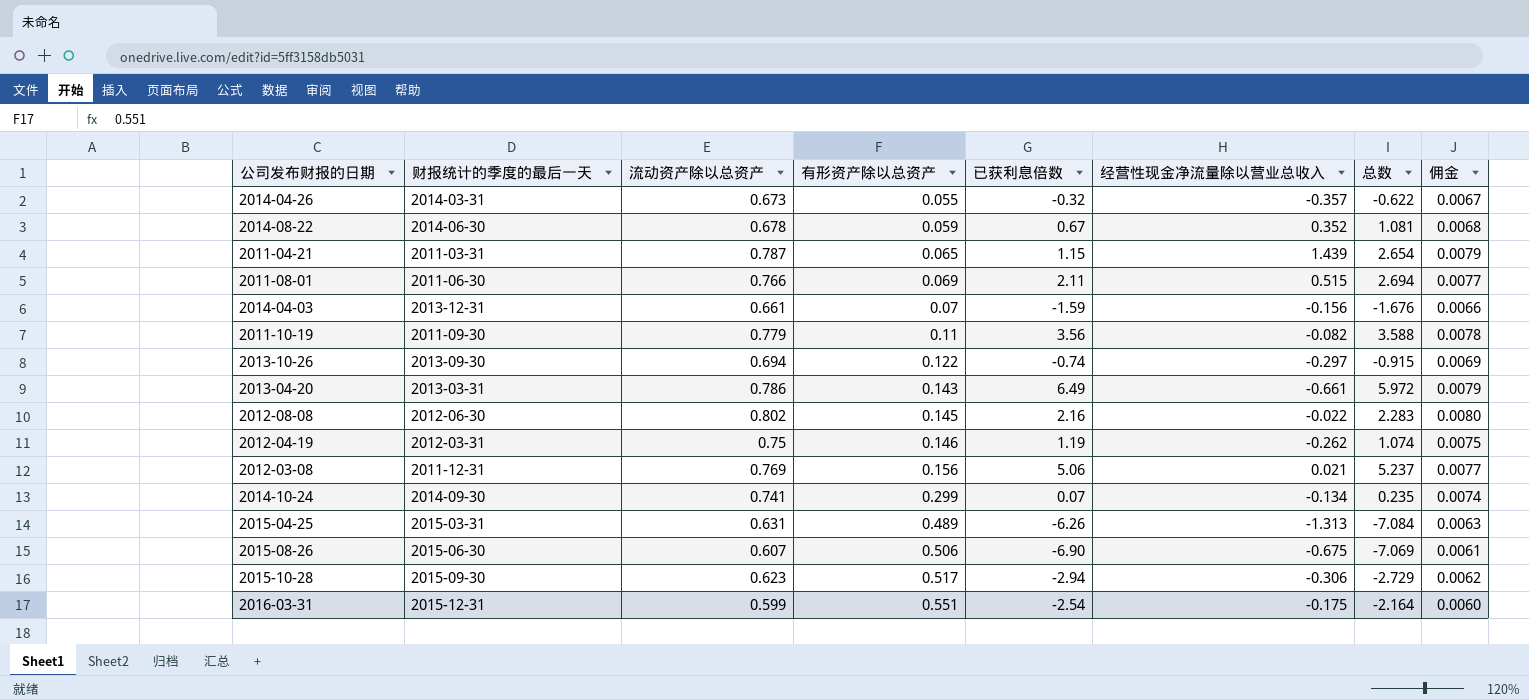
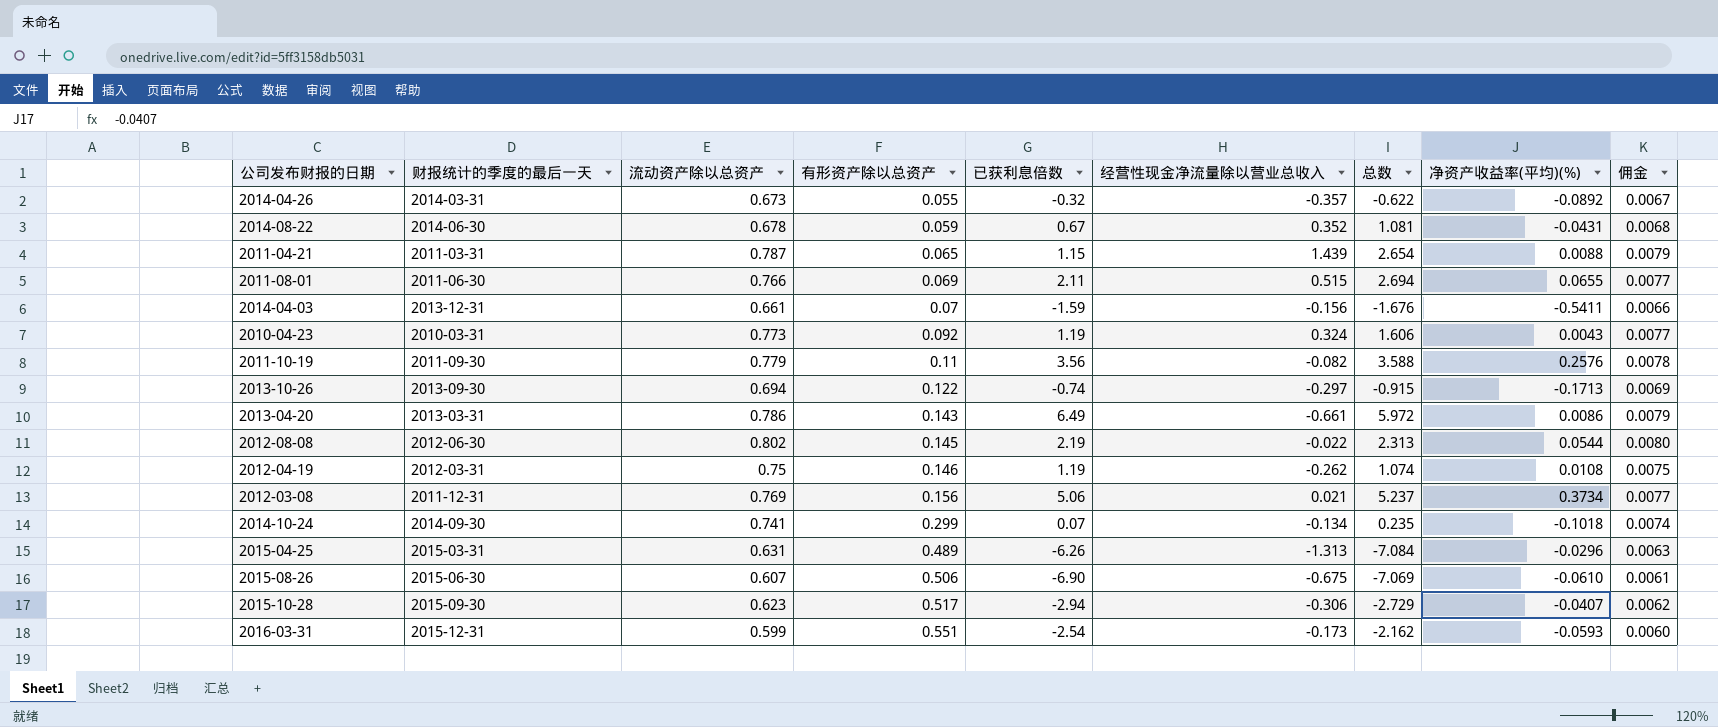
column 净资产收益率(平均)(%) | position: none -> 8
row 2010-04-23: none -> 2010-03-31 | 0.773 | 0.092 | 1.19 | 0.324 | 1.606 | 0.0043 | 0.0077
2012-08-08 | 已获利息倍数: 2.16 -> 2.19
2012-08-08 | 总数: 2.283 -> 2.313
2016-03-31 | 经营性现金净流量除以营业总收入: -0.175 -> -0.173
2016-03-31 | 总数: -2.164 -> -2.162

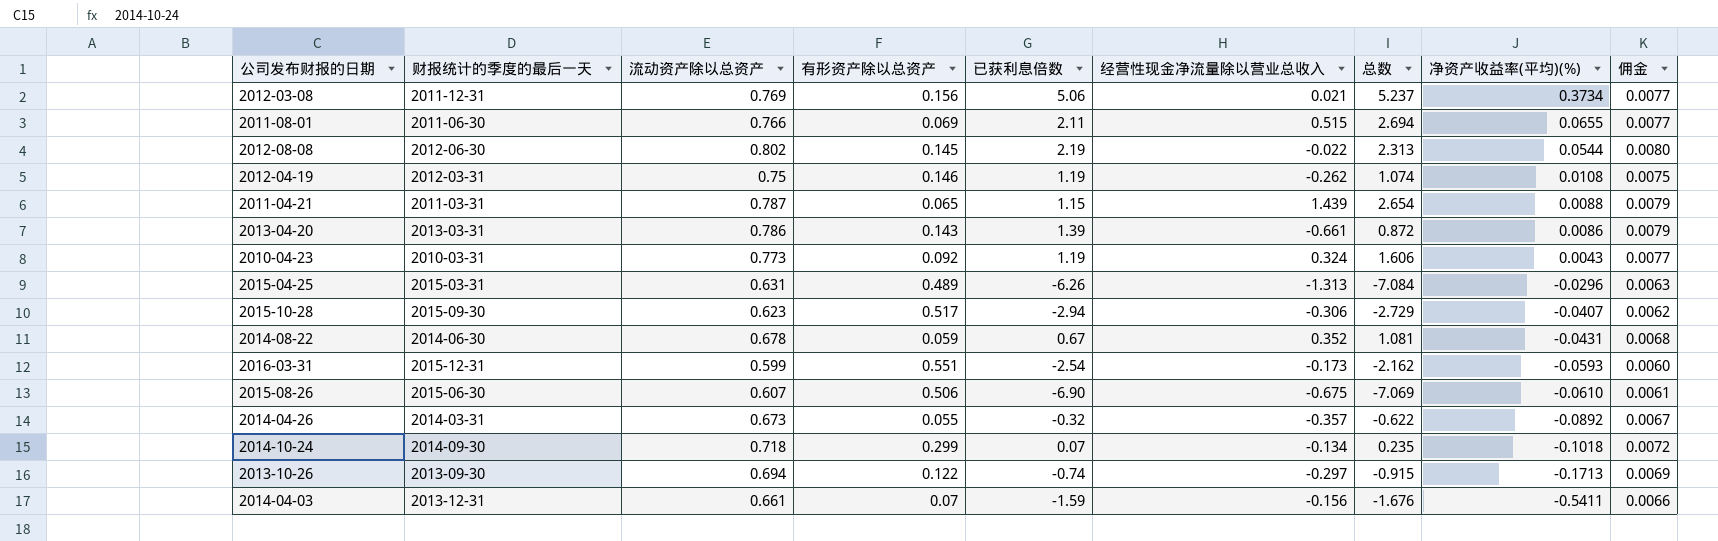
row order: 有形资产除以总资产 ascending -> 净资产收益率(平均)(%) descending
row 2011-10-19: 2011-09-30 | 0.779 | 0.11 | 3.56 | -0.082 | 3.588 | 0.2576 | 0.0078 -> none
2013-04-20 | 已获利息倍数: 6.49 -> 1.39
2013-04-20 | 总数: 5.972 -> 0.872
2014-10-24 | 流动资产除以总资产: 0.741 -> 0.718
2014-10-24 | 佣金: 0.0074 -> 0.0072

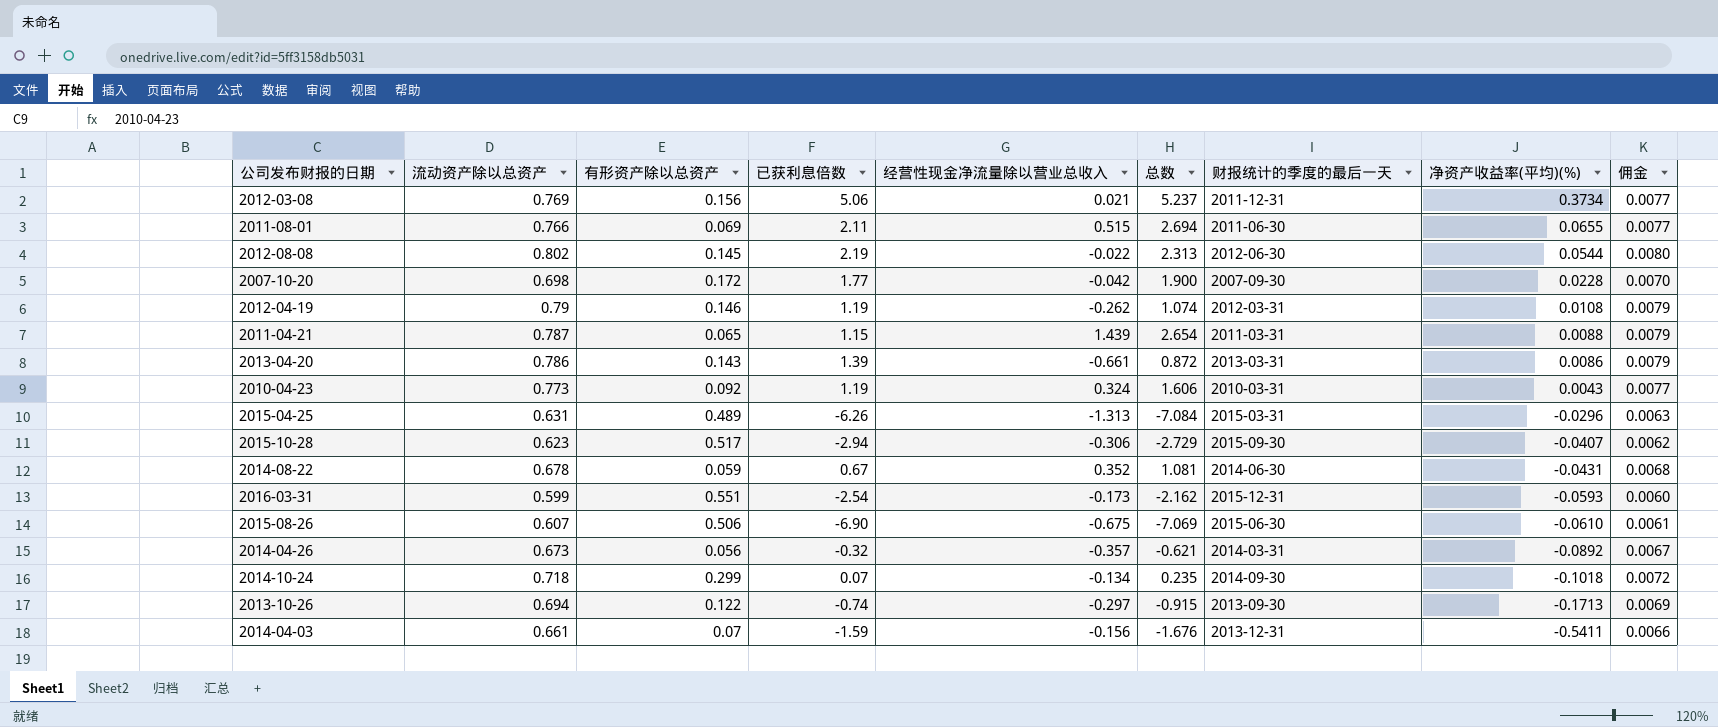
column 财报统计的季度的最后一天 | position: 2 -> 7
row 2007-10-20: none -> 0.698 | 0.172 | 1.77 | -0.042 | 1.900 | 2007-09-30 | 0.0228 | 0.0070
2012-04-19 | 流动资产除以总资产: 0.75 -> 0.79
2012-04-19 | 佣金: 0.0075 -> 0.0079
2014-04-26 | 有形资产除以总资产: 0.055 -> 0.056
2014-04-26 | 总数: -0.622 -> -0.621

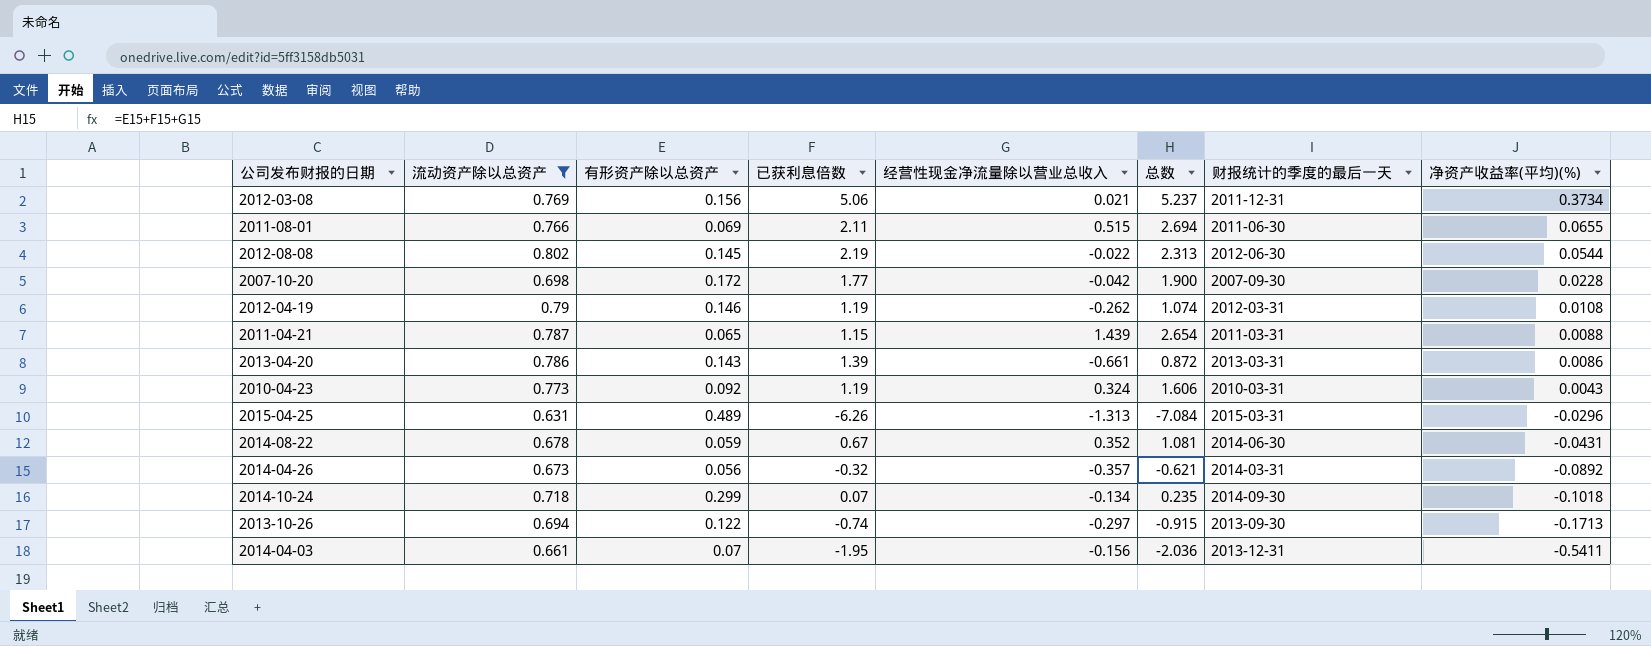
filter: none -> 流动资产除以总资产 >= 0.631
column 佣金 | formula: [流动资产除以总资产] * 0.01 -> none
2014-04-03 | 已获利息倍数: -1.59 -> -1.95
2014-04-03 | 总数: -1.676 -> -2.036

